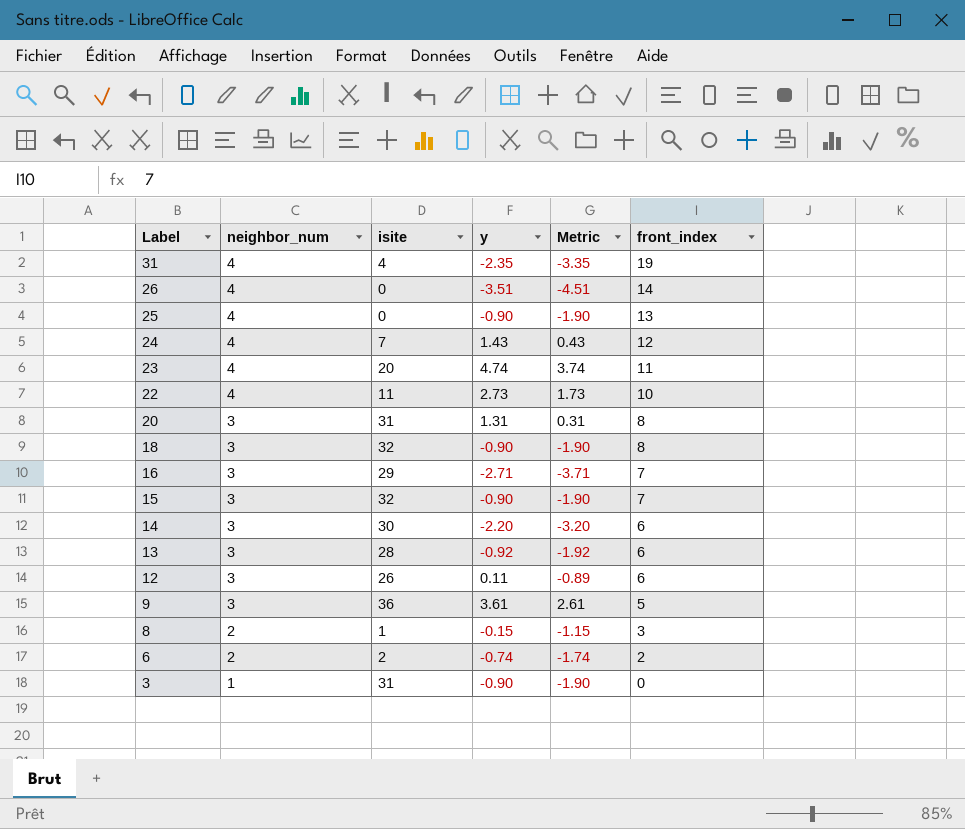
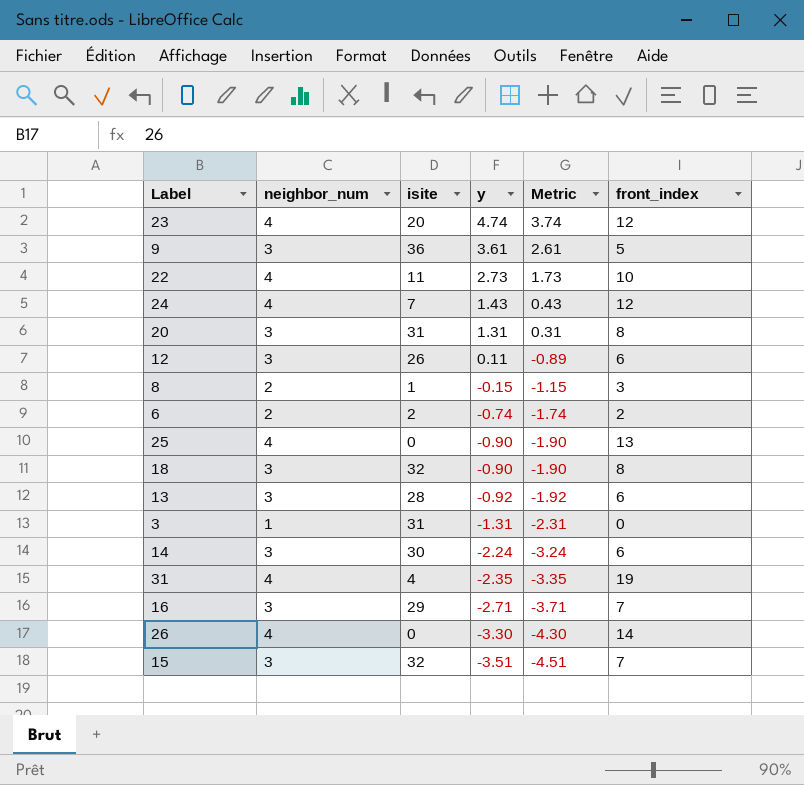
row order: Label descending -> y descending
23 | front_index: 11 -> 12
3 | y: -0.90 -> -1.31
3 | Metric: -1.90 -> -2.31
14 | y: -2.20 -> -2.24
14 | Metric: -3.20 -> -3.24
26 | y: -3.51 -> -3.30
26 | Metric: -4.51 -> -4.30
15 | y: -0.90 -> -3.51
15 | Metric: -1.90 -> -4.51

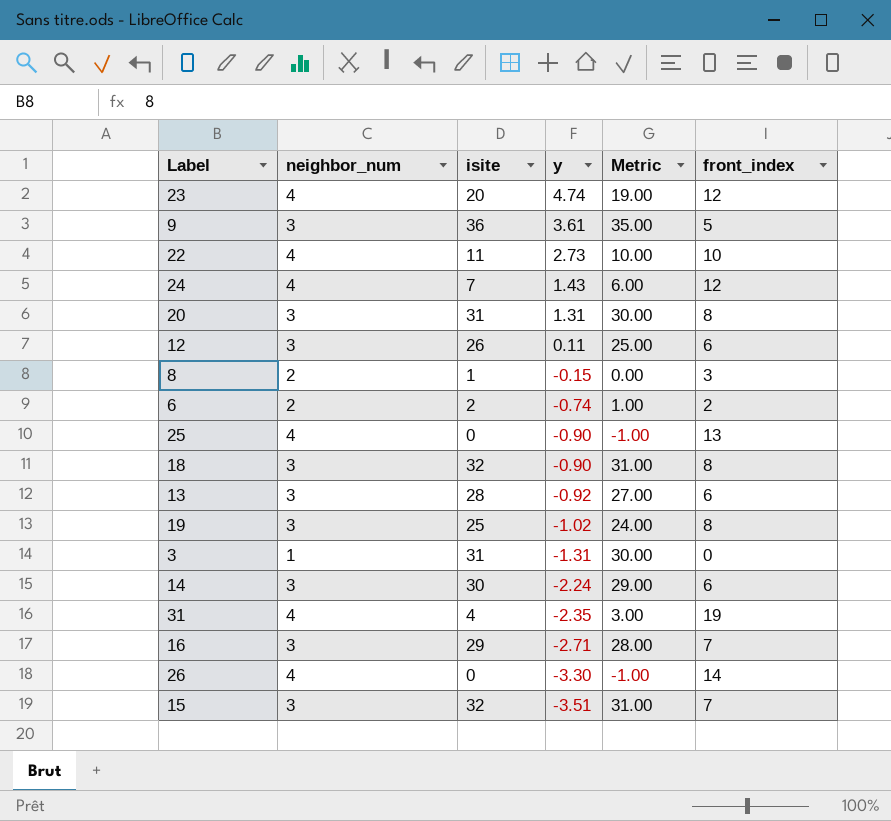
column Metric | formula: [y] - 1 -> [isite] - 1
row 19: none -> 3 | 25 | -1.02 | 24.00 | 8

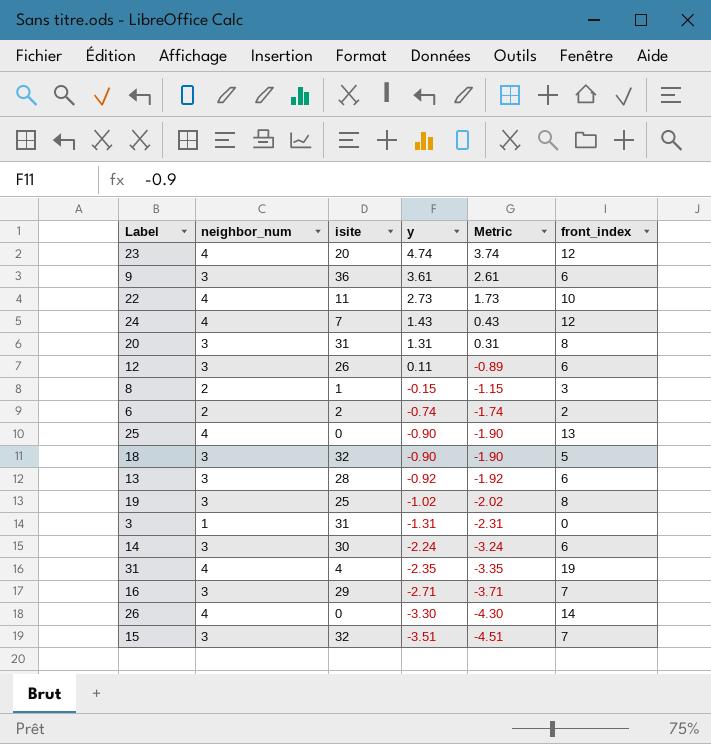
column Metric | formula: [isite] - 1 -> [y] - 1
9 | front_index: 5 -> 6
18 | front_index: 8 -> 5

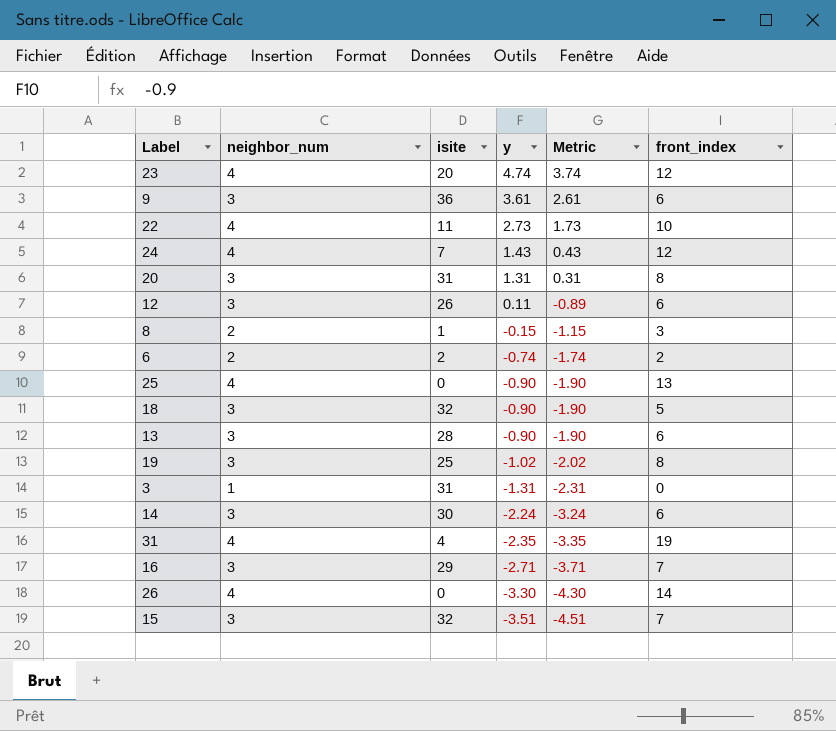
13 | y: -0.92 -> -0.90
13 | Metric: -1.92 -> -1.90

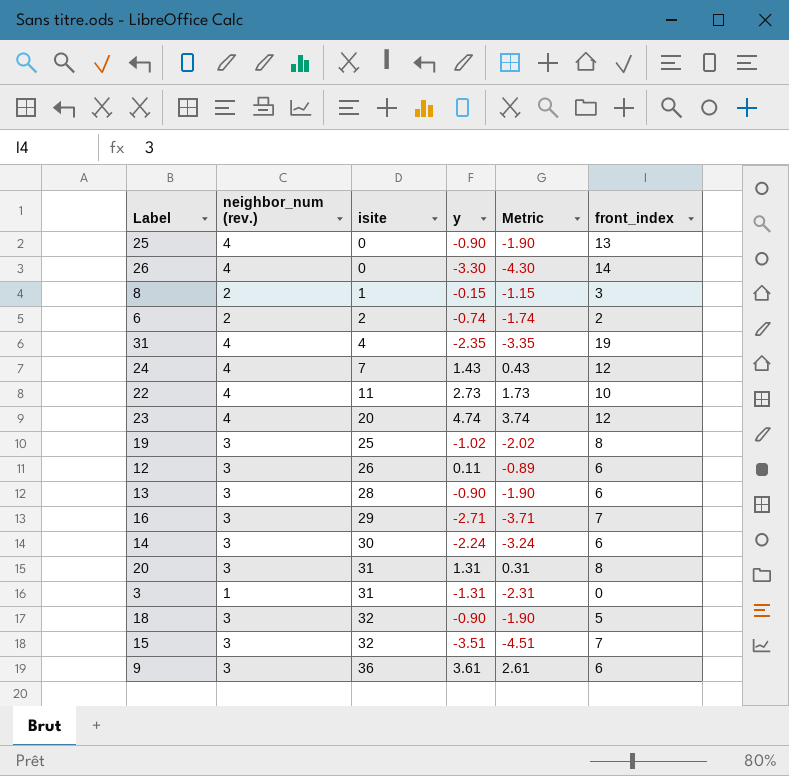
row order: y descending -> isite ascending
column name: neighbor_num -> neighbor_num (rev.)

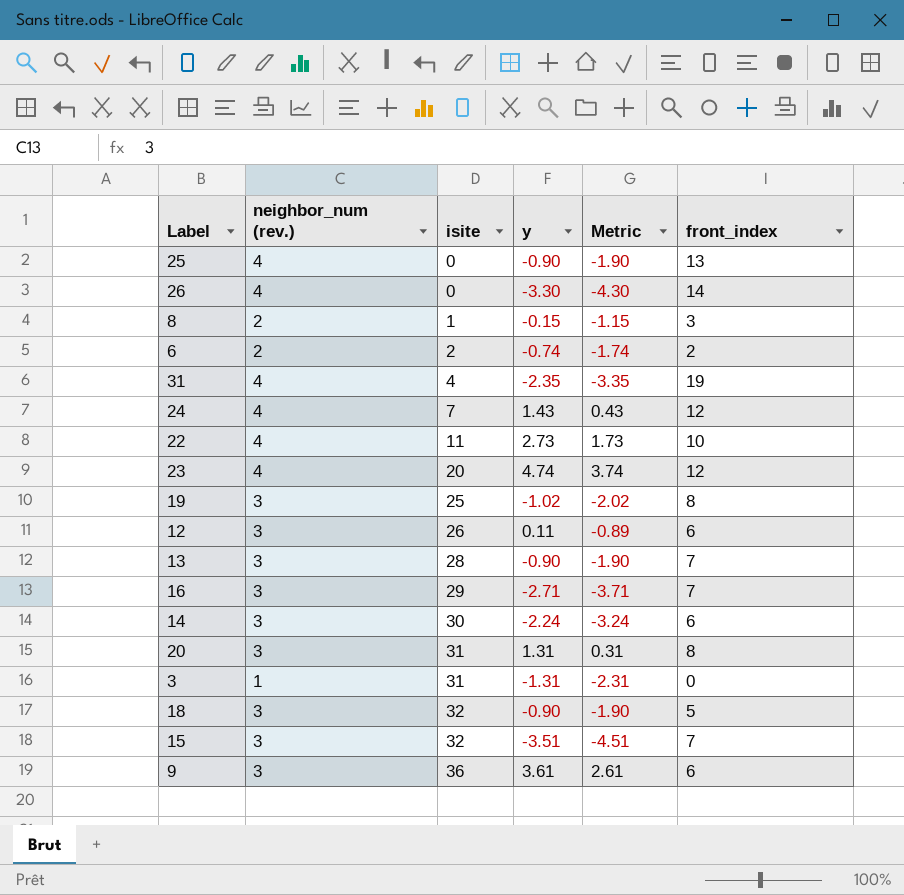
13 | front_index: 6 -> 7

